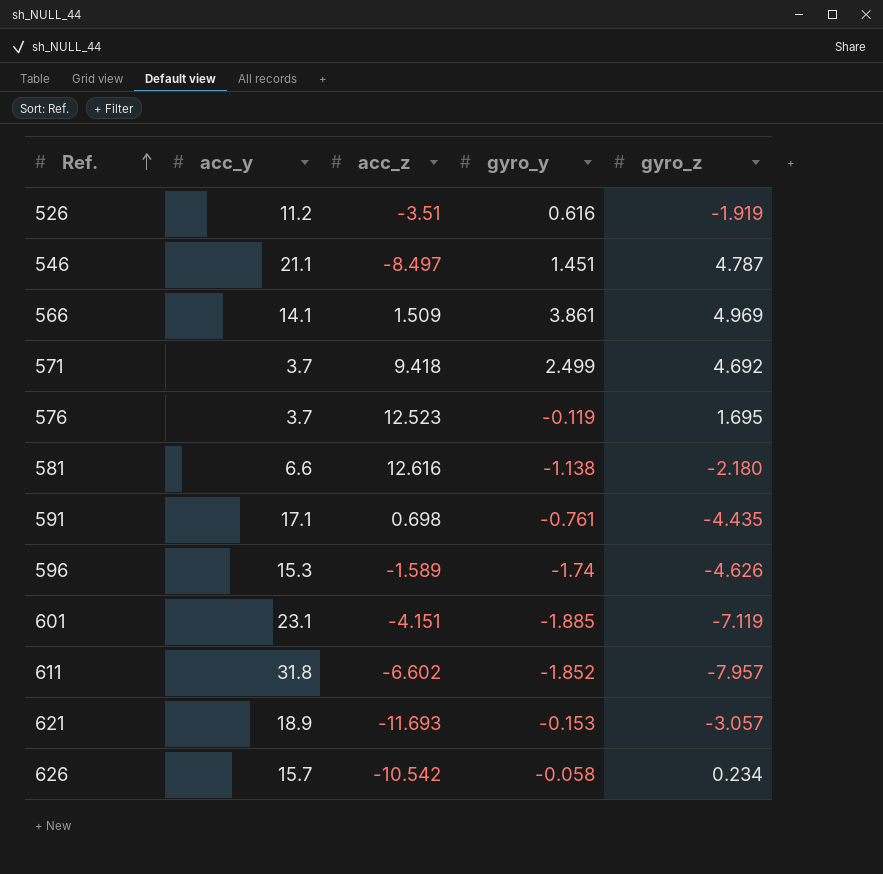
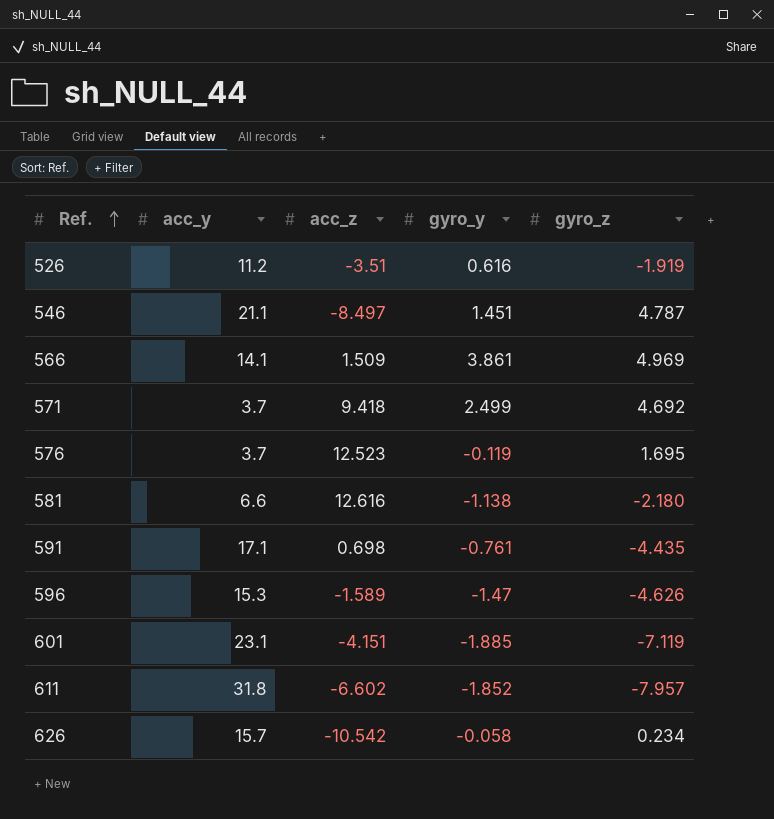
row 621: 18.9 | -11.693 | -0.153 | -3.057 -> none
596 | gyro_y: -1.74 -> -1.47

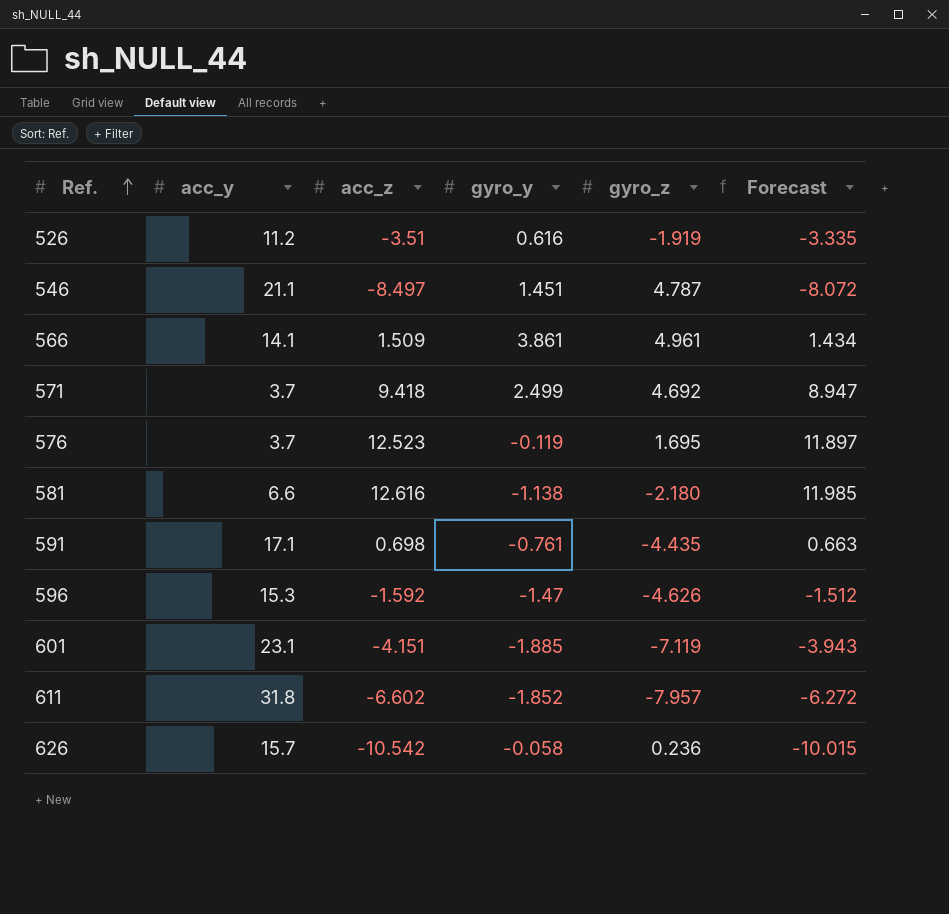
column Forecast | formula: none -> [acc_z] * 0.95
566 | gyro_z: 4.969 -> 4.961
596 | acc_z: -1.589 -> -1.592
626 | gyro_z: 0.234 -> 0.236

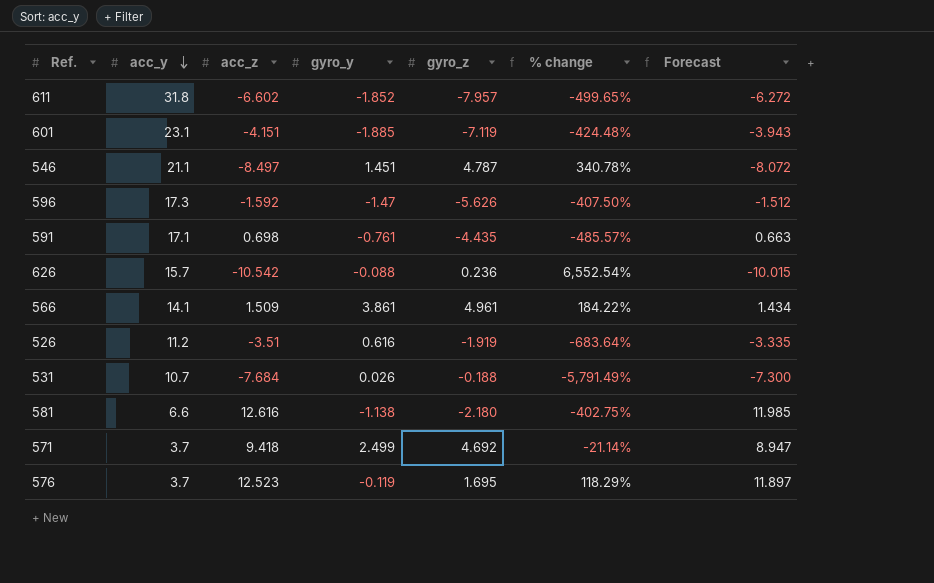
row order: Ref. ascending -> acc_y descending
column % change | formula: none -> ([acc_y] - [gyro_z]) / [gyro_z]
596 | acc_y: 15.3 -> 17.3
596 | gyro_z: -4.626 -> -5.626
626 | gyro_y: -0.058 -> -0.088
row 531: none -> 10.7 | -7.684 | 0.026 | -0.188 | -5,791.49% | -7.300

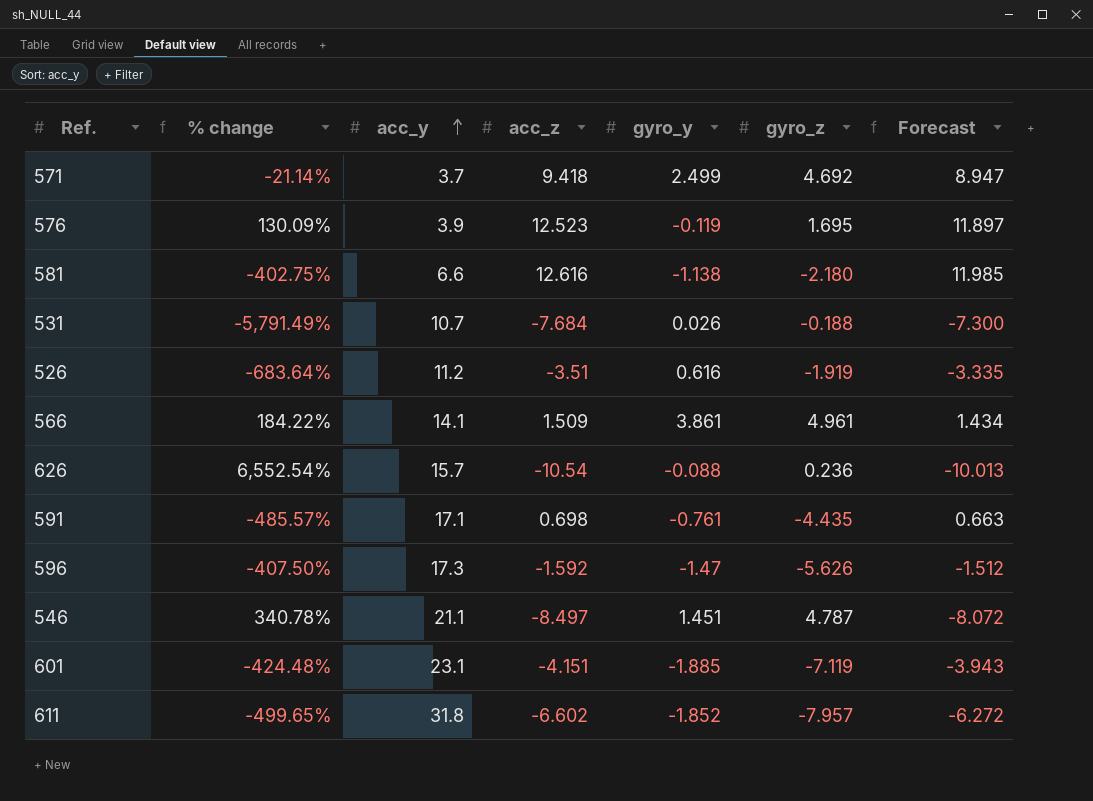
row order: acc_y descending -> acc_y ascending
column % change | position: 6 -> 2
576 | % change: 118.29% -> 130.09%
576 | acc_y: 3.7 -> 3.9
626 | acc_z: -10.542 -> -10.54
626 | Forecast: -10.015 -> -10.013

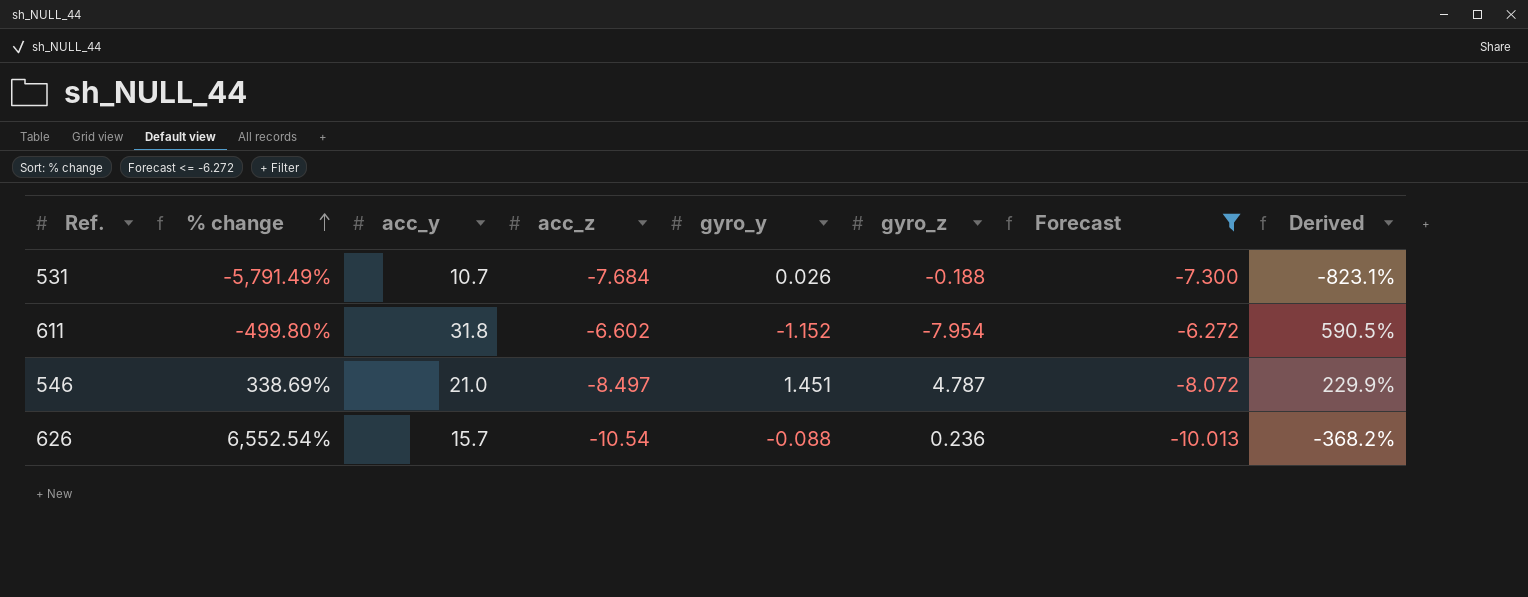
filter: none -> Forecast <= -6.272
row order: acc_y ascending -> % change ascending
column Derived | formula: none -> ([gyro_z] - [gyro_y]) / [gyro_y]
611 | % change: -499.65% -> -499.80%
611 | gyro_y: -1.852 -> -1.152
611 | gyro_z: -7.957 -> -7.954
546 | % change: 340.78% -> 338.69%
546 | acc_y: 21.1 -> 21.0

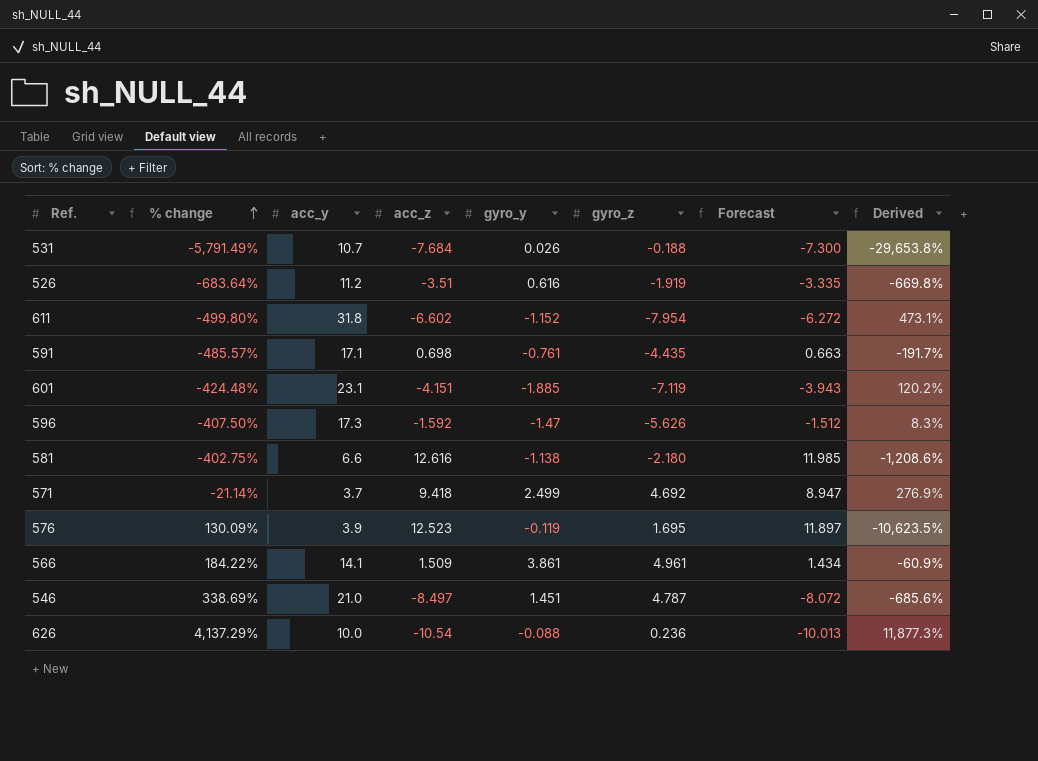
filter: Forecast <= -6.272 -> none
column Derived | formula: ([gyro_z] - [gyro_y]) / [gyro_y] -> ([acc_z] - [gyro_y]) / [gyro_y]
626 | % change: 6,552.54% -> 4,137.29%
626 | acc_y: 15.7 -> 10.0

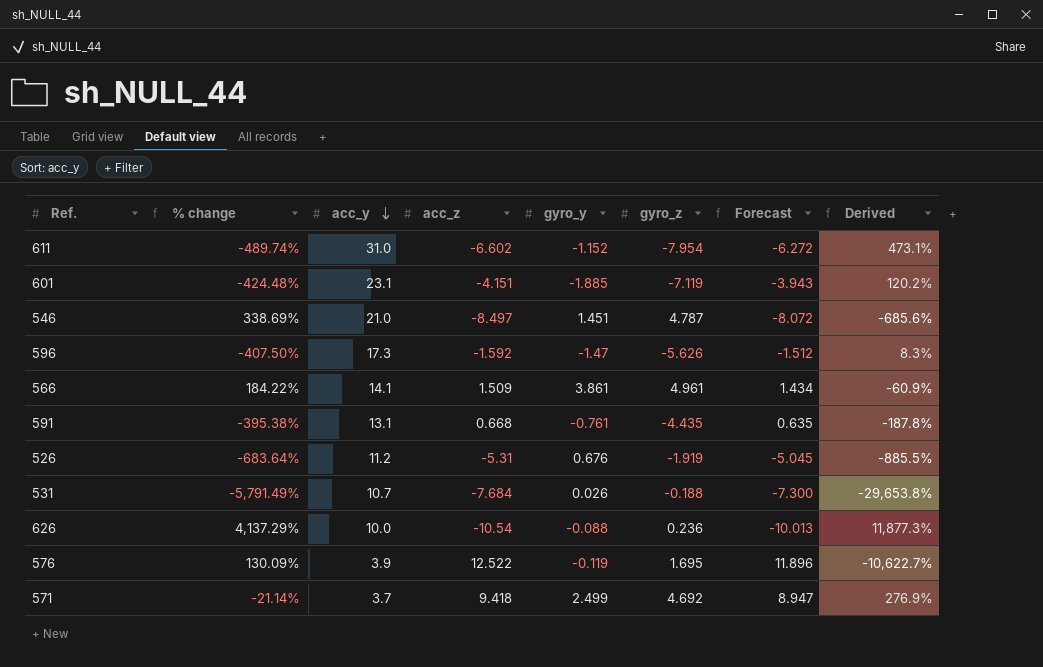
row order: % change ascending -> acc_y descending
row 581: -402.75% | 6.6 | 12.616 | -1.138 | -2.180 | 11.985 | -1,208.6% -> none
611 | % change: -499.80% -> -489.74%
611 | acc_y: 31.8 -> 31.0
591 | % change: -485.57% -> -395.38%
591 | acc_y: 17.1 -> 13.1
591 | acc_z: 0.698 -> 0.668
591 | Forecast: 0.663 -> 0.635
591 | Derived: -191.7% -> -187.8%
526 | acc_z: -3.51 -> -5.31
526 | gyro_y: 0.616 -> 0.676
526 | Forecast: -3.335 -> -5.045
526 | Derived: -669.8% -> -885.5%
576 | acc_z: 12.523 -> 12.522
576 | Forecast: 11.897 -> 11.896
576 | Derived: -10,623.5% -> -10,622.7%

